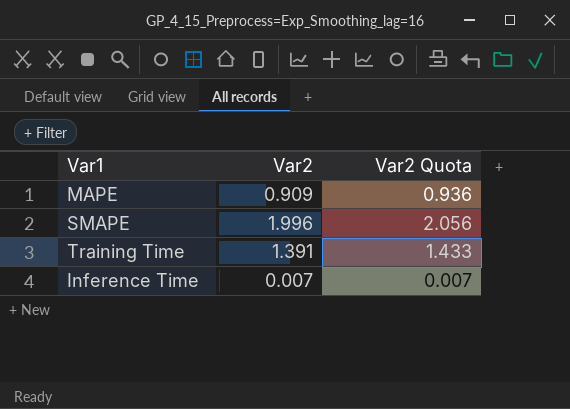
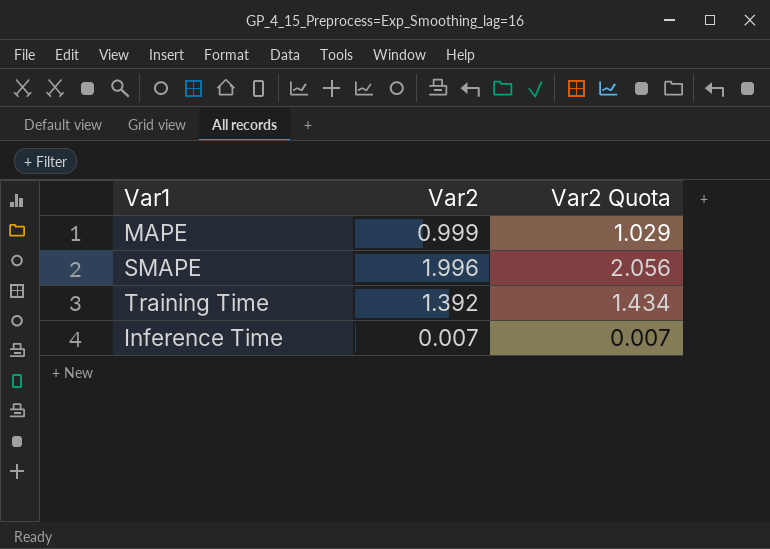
MAPE | Var2: 0.909 -> 0.999
MAPE | Var2 Quota: 0.936 -> 1.029
Training Time | Var2: 1.391 -> 1.392
Training Time | Var2 Quota: 1.433 -> 1.434

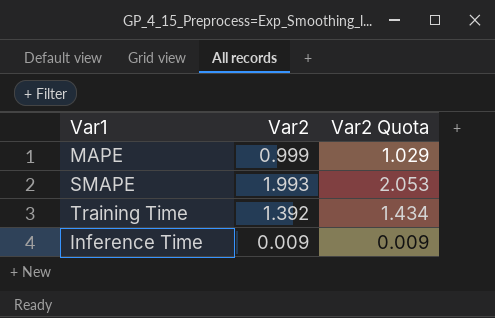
SMAPE | Var2: 1.996 -> 1.993
SMAPE | Var2 Quota: 2.056 -> 2.053
Inference Time | Var2: 0.007 -> 0.009
Inference Time | Var2 Quota: 0.007 -> 0.009

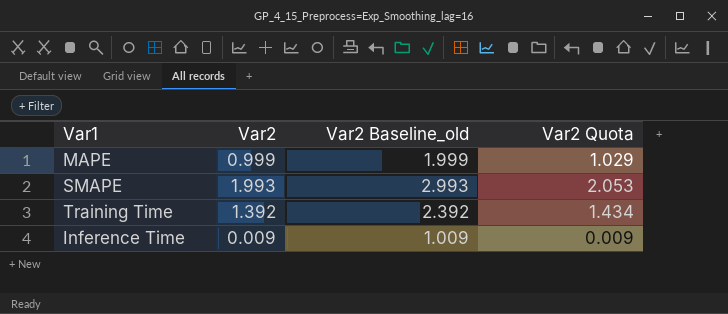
column Var2 Baseline_old | formula: none -> [Var2] + 1

